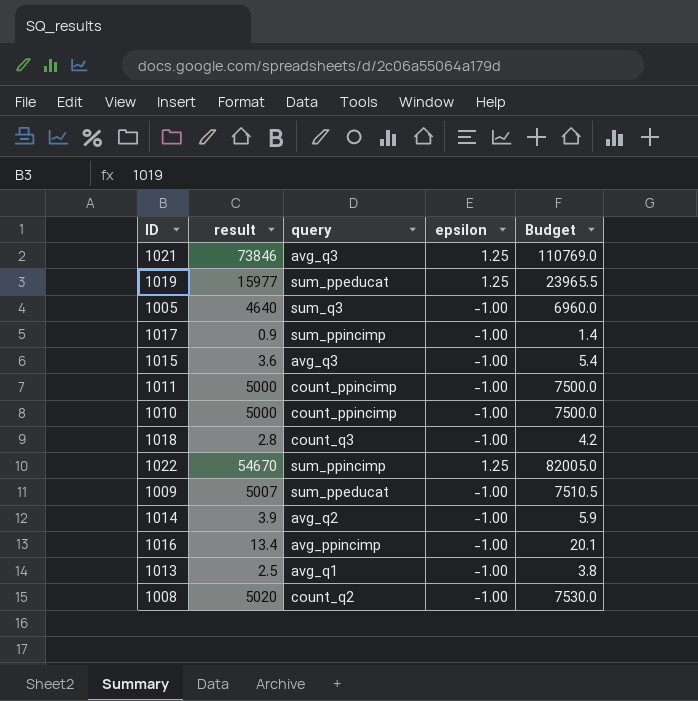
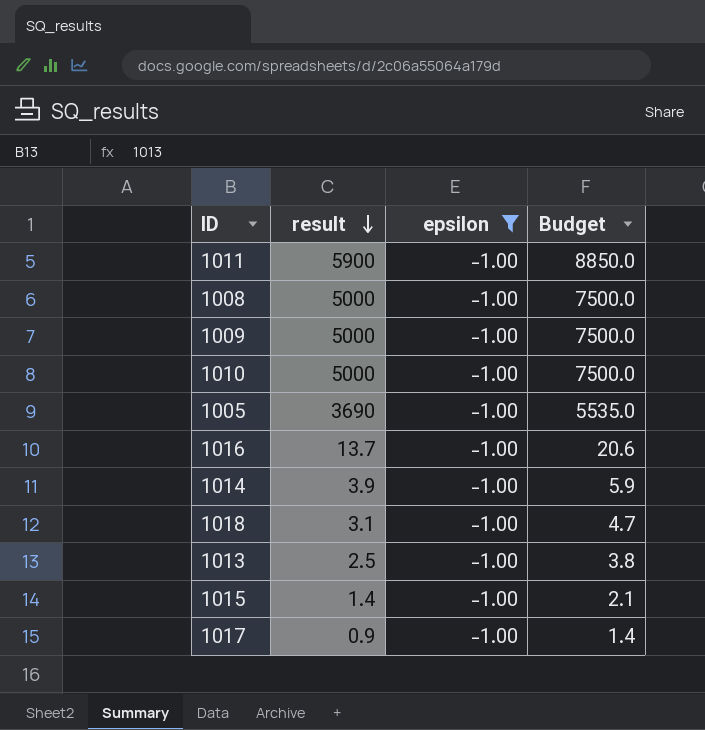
filter: none -> epsilon = -1.00
row order: none -> result descending
column query | position: 3 -> none
1011 | result: 5000 -> 5900
1011 | Budget: 7500.0 -> 8850.0
1008 | result: 5020 -> 5000
1008 | Budget: 7530.0 -> 7500.0
1009 | result: 5007 -> 5000
1009 | Budget: 7510.5 -> 7500.0
1005 | result: 4640 -> 3690
1005 | Budget: 6960.0 -> 5535.0
1016 | result: 13.4 -> 13.7
1016 | Budget: 20.1 -> 20.6
1018 | result: 2.8 -> 3.1
1018 | Budget: 4.2 -> 4.7
1015 | result: 3.6 -> 1.4
1015 | Budget: 5.4 -> 2.1

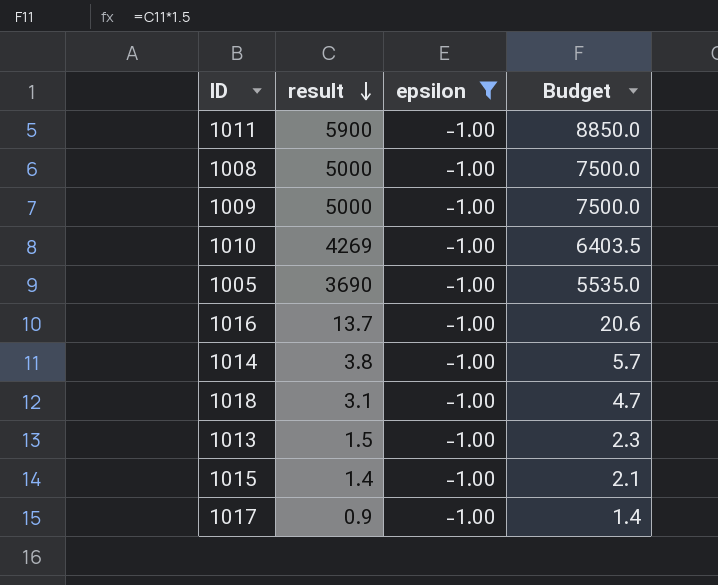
1010 | result: 5000 -> 4269
1010 | Budget: 7500.0 -> 6403.5
1014 | result: 3.9 -> 3.8
1014 | Budget: 5.9 -> 5.7
1013 | result: 2.5 -> 1.5
1013 | Budget: 3.8 -> 2.3

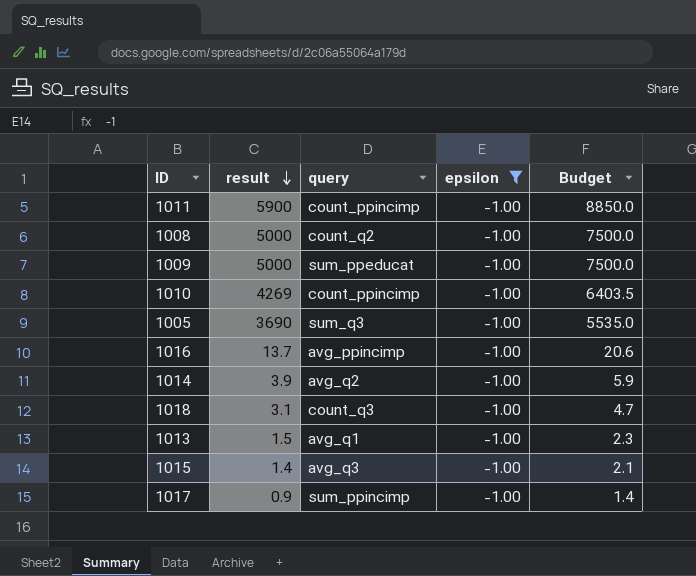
column query | position: none -> 3
1014 | result: 3.8 -> 3.9
1014 | Budget: 5.7 -> 5.9

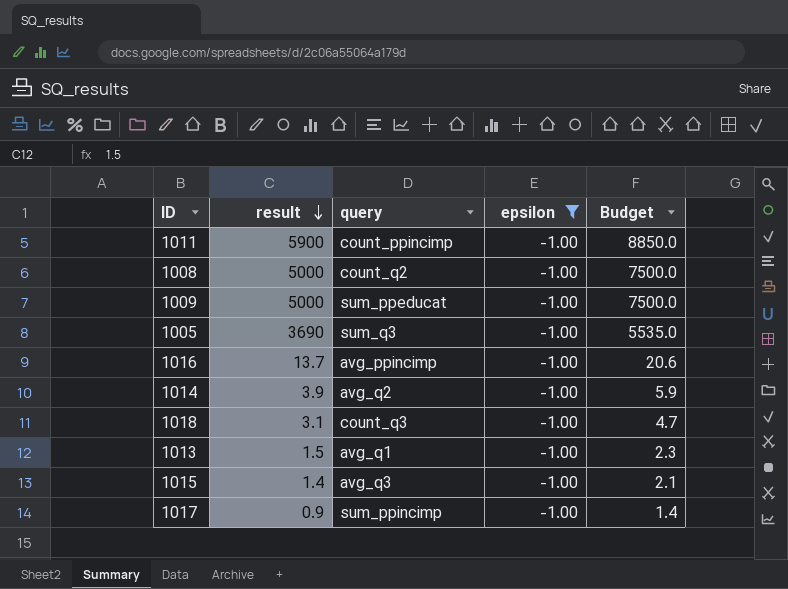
row 1010: 4269 | count_ppincimp | -1.00 | 6403.5 -> none

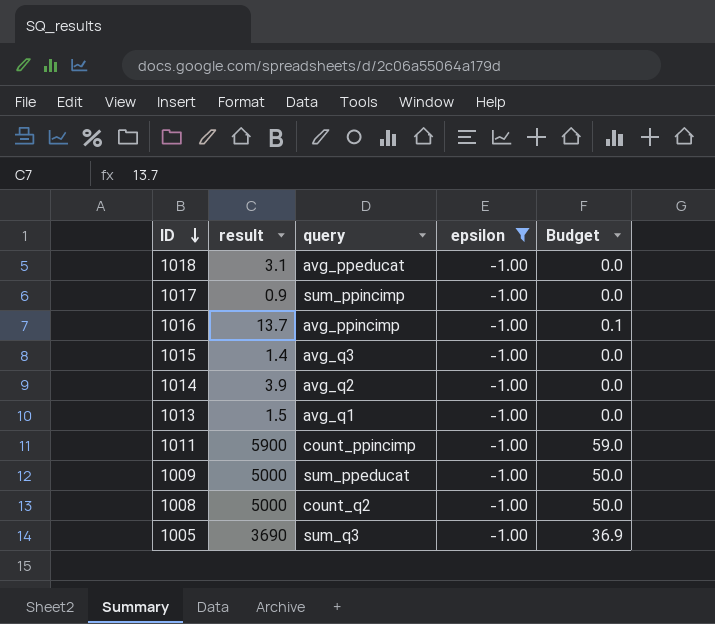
row order: result descending -> ID descending
column Budget | formula: [result] * 1.5 -> [result] * 0.01
1018 | query: count_q3 -> avg_ppeducat

